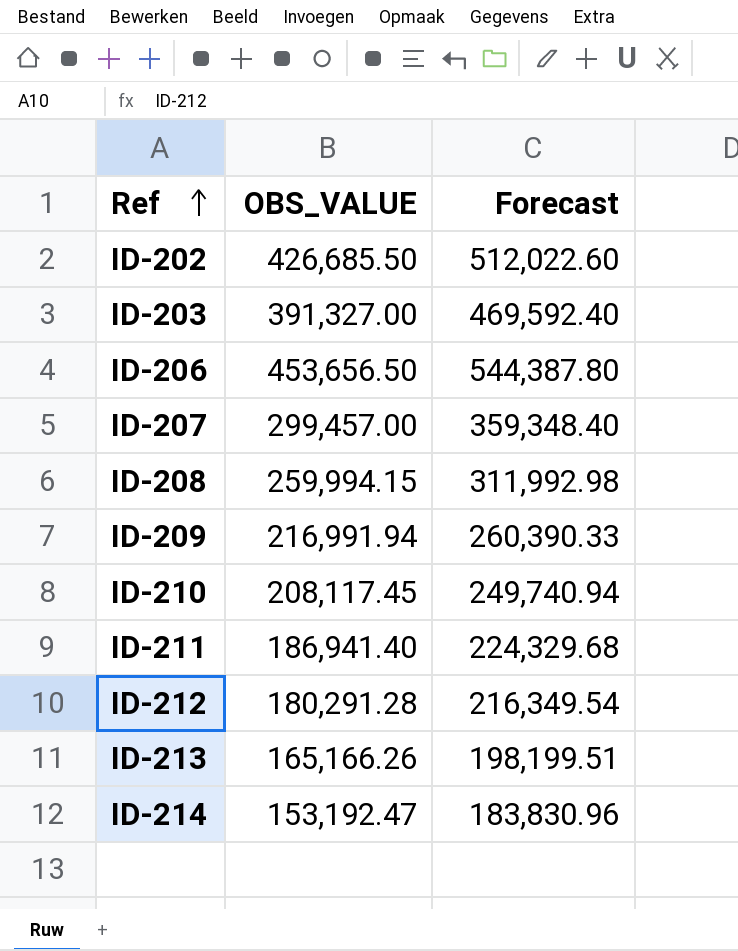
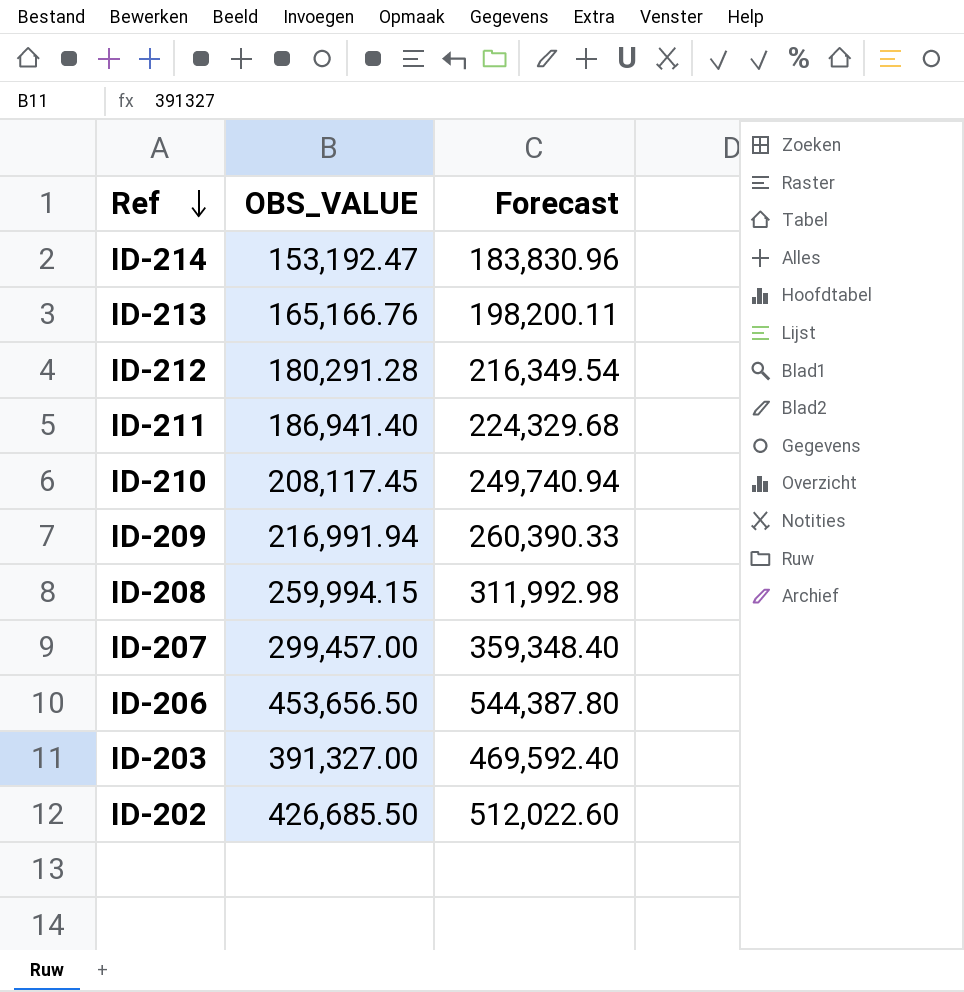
row order: Ref ascending -> Ref descending
ID-213 | OBS_VALUE: 165,166.26 -> 165,166.76
ID-213 | Forecast: 198,199.51 -> 198,200.11

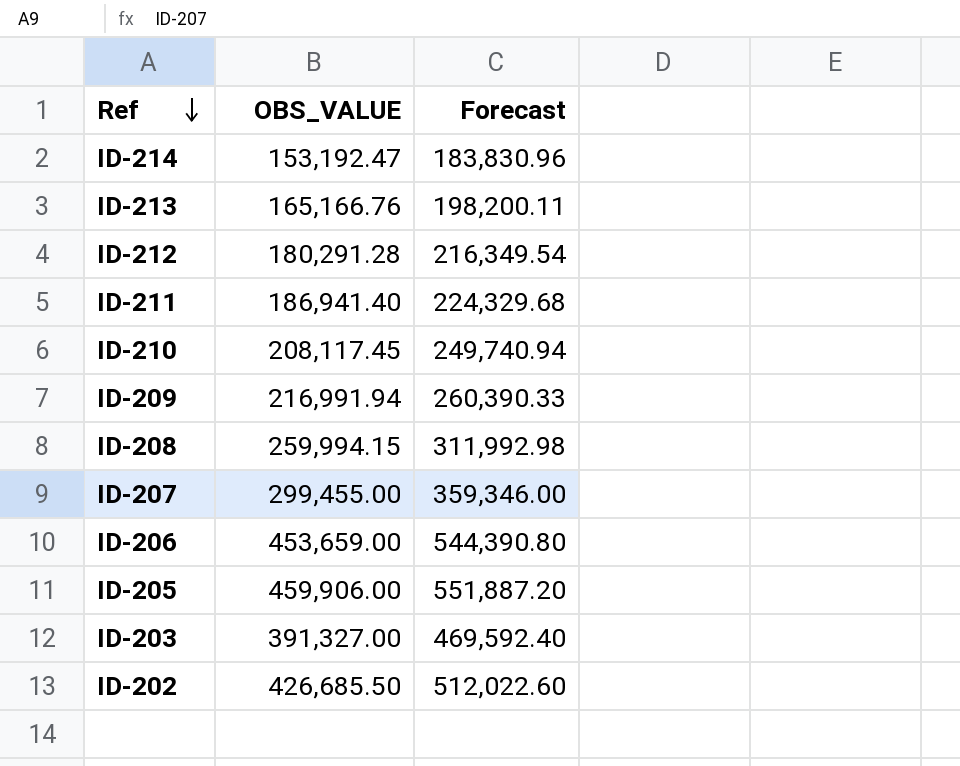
ID-207 | OBS_VALUE: 299,457.00 -> 299,455.00
ID-207 | Forecast: 359,348.40 -> 359,346.00
ID-206 | OBS_VALUE: 453,656.50 -> 453,659.00
ID-206 | Forecast: 544,387.80 -> 544,390.80
row ID-205: none -> 459,906.00 | 551,887.20

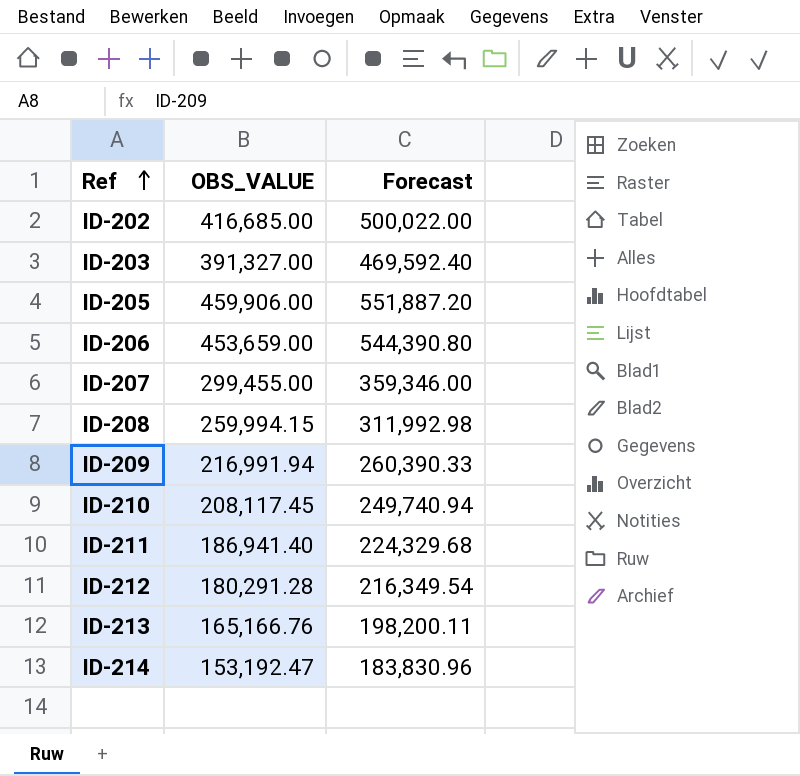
row order: Ref descending -> Ref ascending
ID-202 | OBS_VALUE: 426,685.50 -> 416,685.00
ID-202 | Forecast: 512,022.60 -> 500,022.00

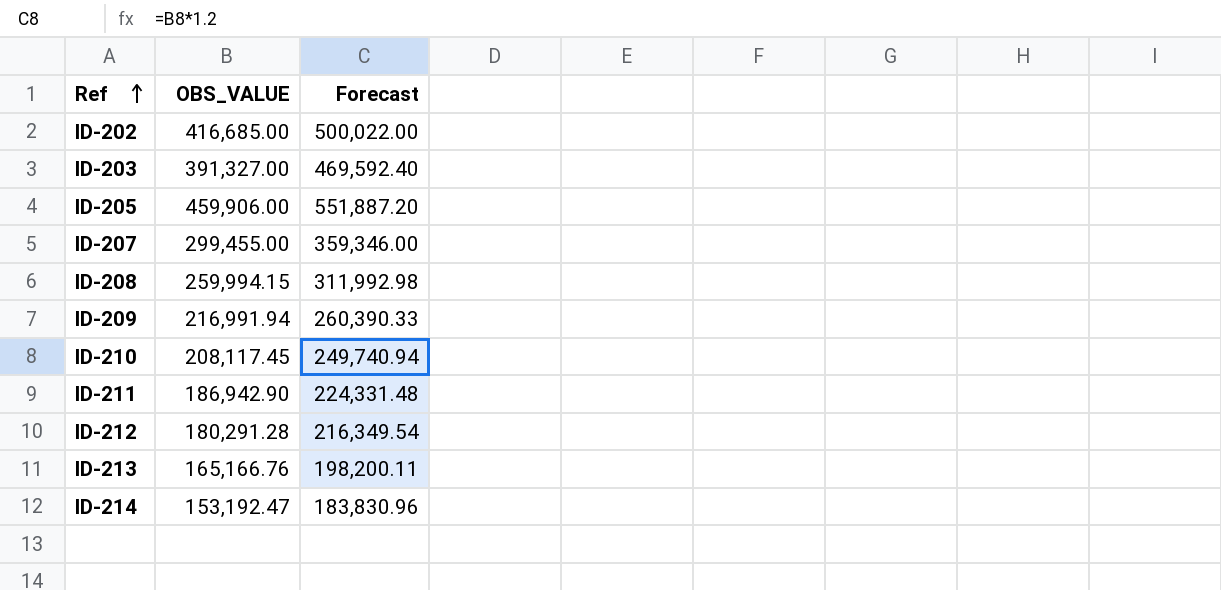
row ID-206: 453,659.00 | 544,390.80 -> none
ID-211 | OBS_VALUE: 186,941.40 -> 186,942.90
ID-211 | Forecast: 224,329.68 -> 224,331.48

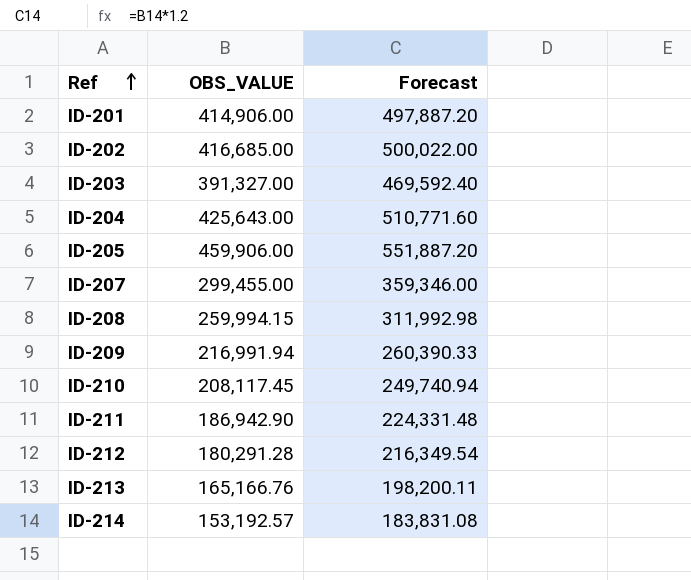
row ID-201: none -> 414,906.00 | 497,887.20
row ID-204: none -> 425,643.00 | 510,771.60
ID-214 | OBS_VALUE: 153,192.47 -> 153,192.57
ID-214 | Forecast: 183,830.96 -> 183,831.08

